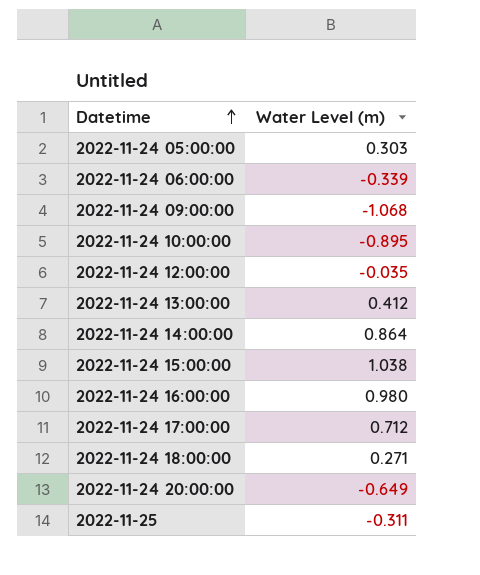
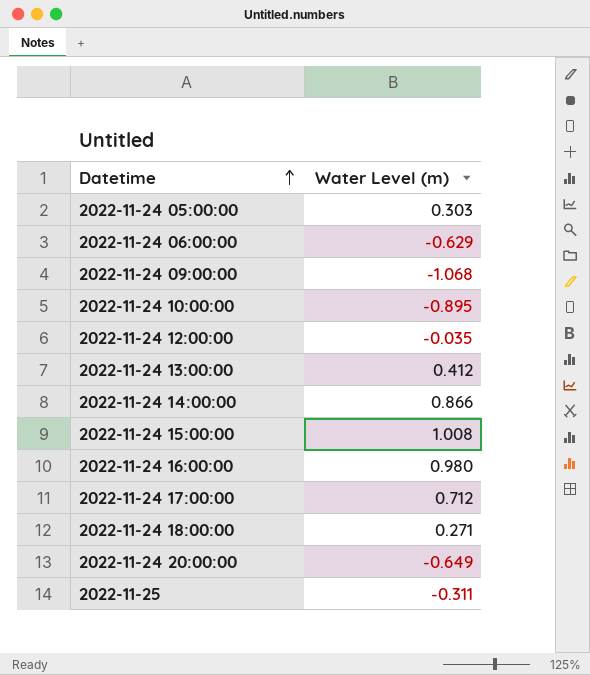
2022-11-24 06:00:00 | Water Level (m): -0.339 -> -0.629
2022-11-24 14:00:00 | Water Level (m): 0.864 -> 0.866
2022-11-24 15:00:00 | Water Level (m): 1.038 -> 1.008

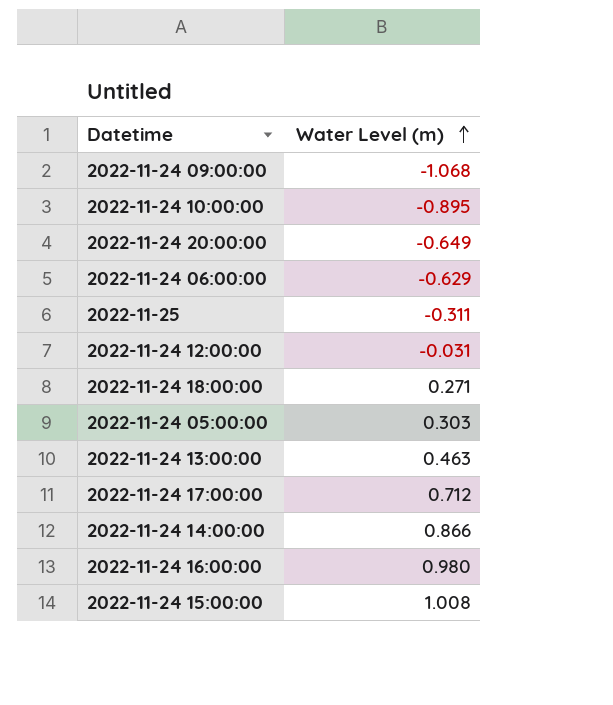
row order: Datetime ascending -> Water Level (m) ascending
2022-11-24 12:00:00 | Water Level (m): -0.035 -> -0.031
2022-11-24 13:00:00 | Water Level (m): 0.412 -> 0.463

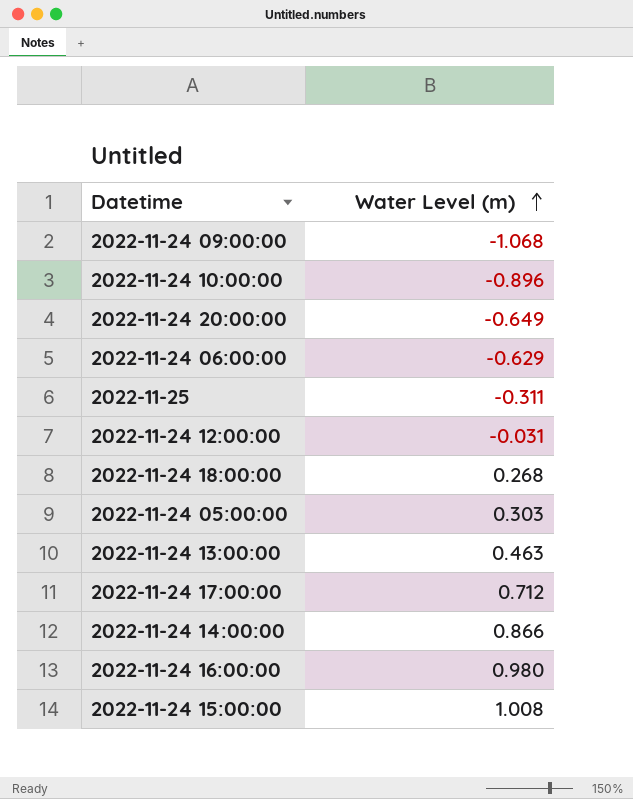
2022-11-24 10:00:00 | Water Level (m): -0.895 -> -0.896
2022-11-24 18:00:00 | Water Level (m): 0.271 -> 0.268

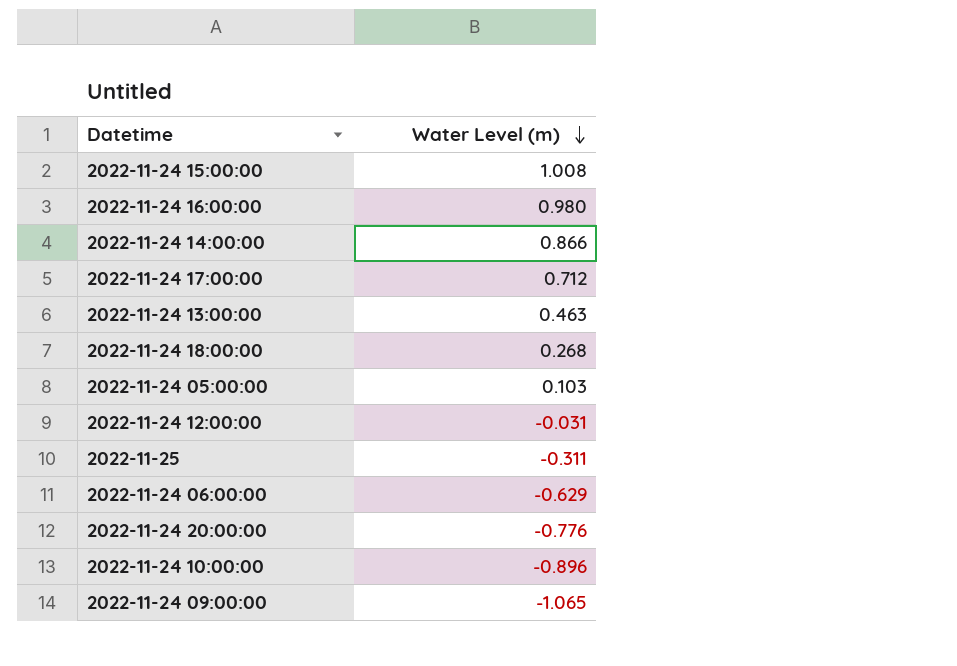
row order: Water Level (m) ascending -> Water Level (m) descending
2022-11-24 05:00:00 | Water Level (m): 0.303 -> 0.103
2022-11-24 20:00:00 | Water Level (m): -0.649 -> -0.776
2022-11-24 09:00:00 | Water Level (m): -1.068 -> -1.065

